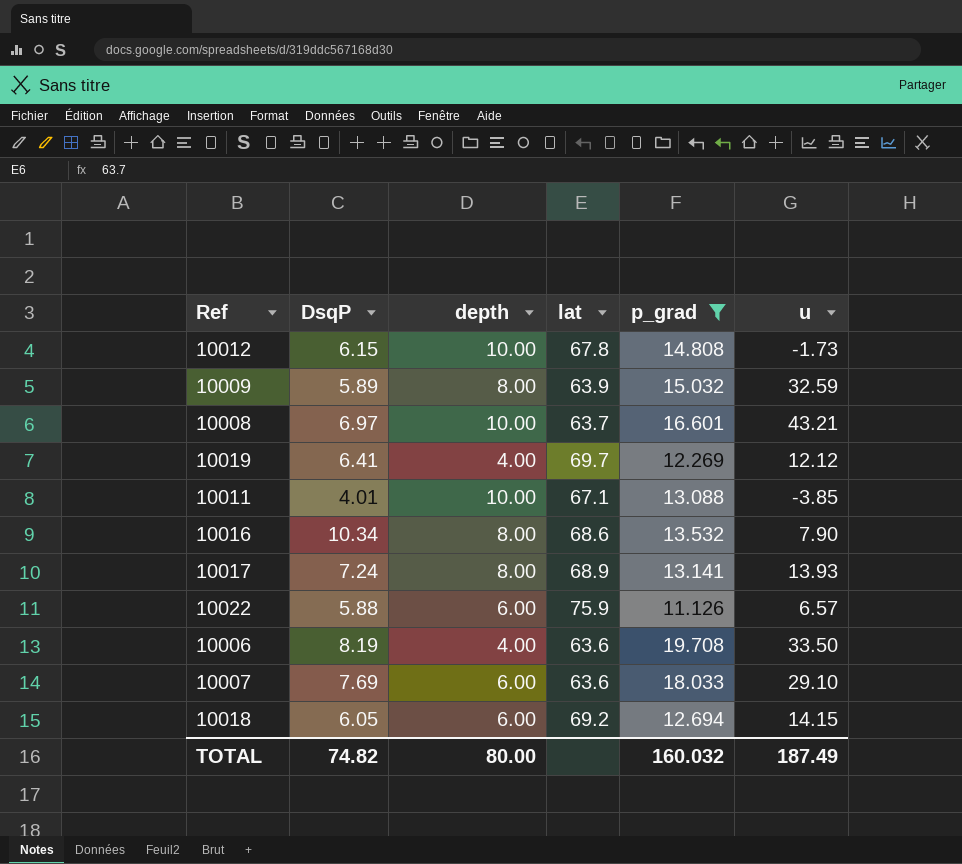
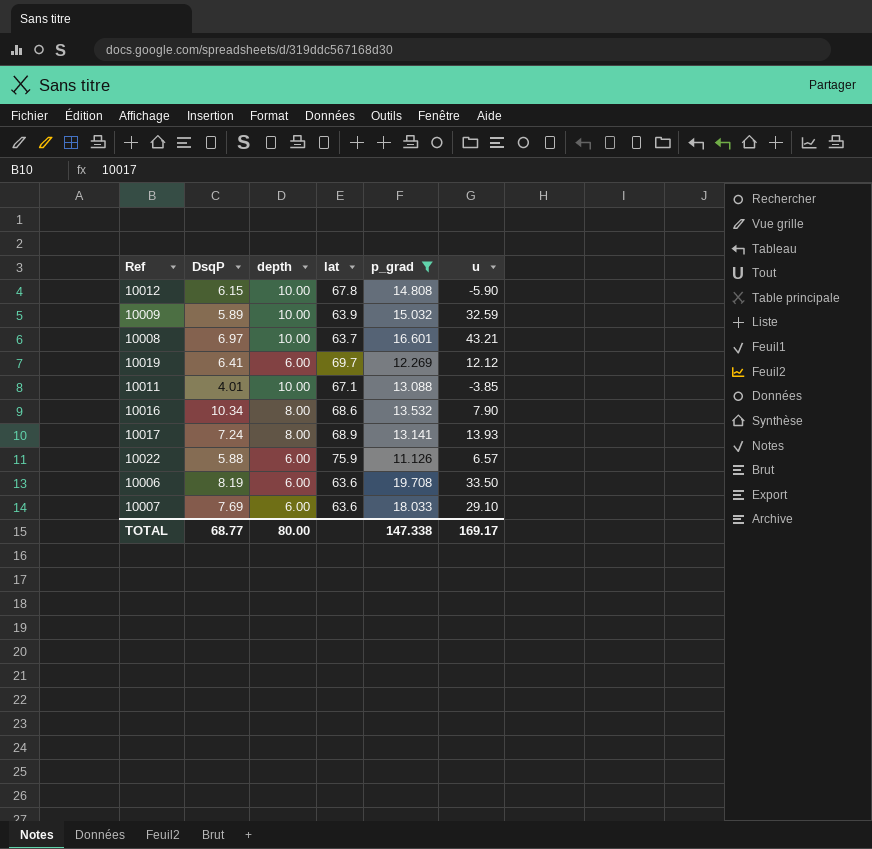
row 10018: 6.05 | 6.00 | 69.2 | 12.694 | 14.15 -> none
10012 | u: -1.73 -> -5.90
10009 | depth: 8.00 -> 10.00
10019 | depth: 4.00 -> 6.00
10006 | depth: 4.00 -> 6.00
TOTAL | DsqP: 74.82 -> 68.77
TOTAL | p_grad: 160.032 -> 147.338
TOTAL | u: 187.49 -> 169.17

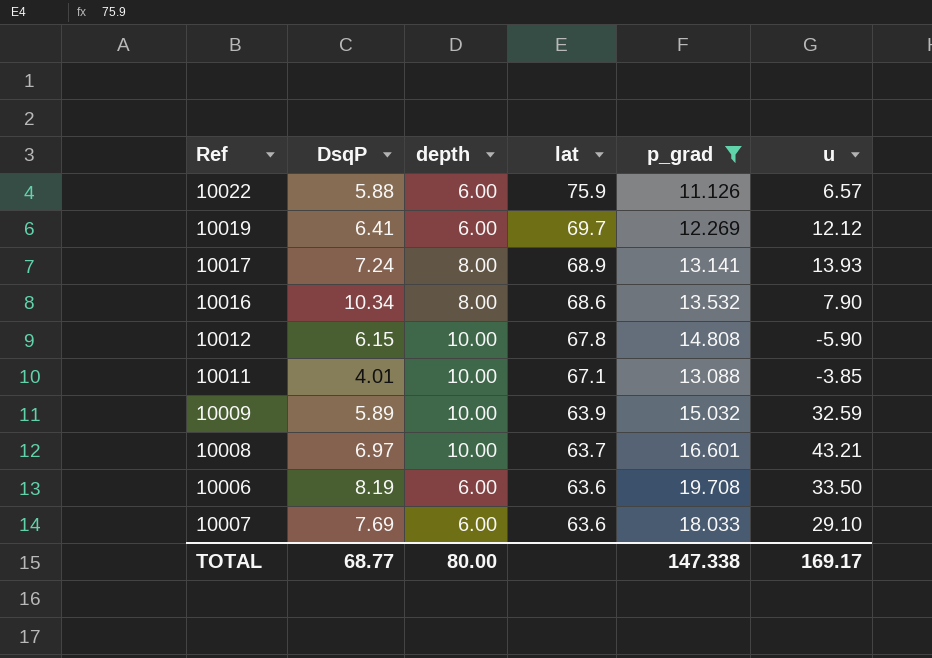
row order: none -> lat descending

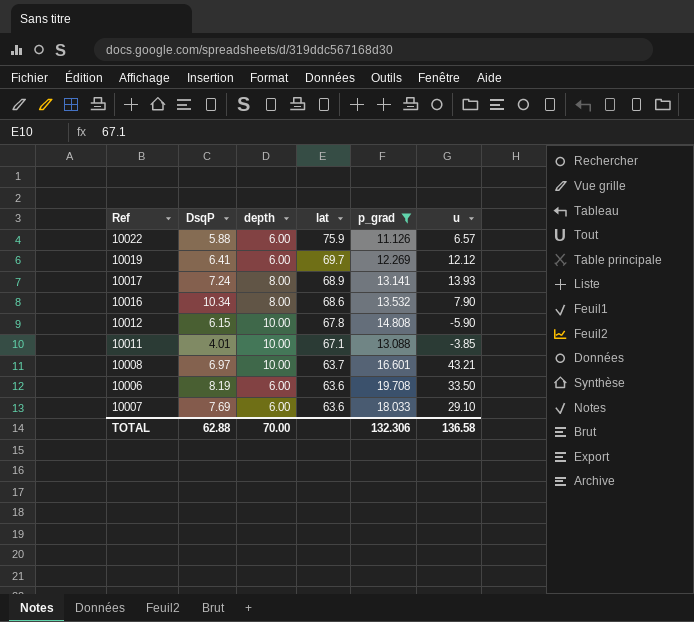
row 10009: 5.89 | 10.00 | 63.9 | 15.032 | 32.59 -> none
TOTAL | DsqP: 68.77 -> 62.88
TOTAL | depth: 80.00 -> 70.00
TOTAL | p_grad: 147.338 -> 132.306
TOTAL | u: 169.17 -> 136.58

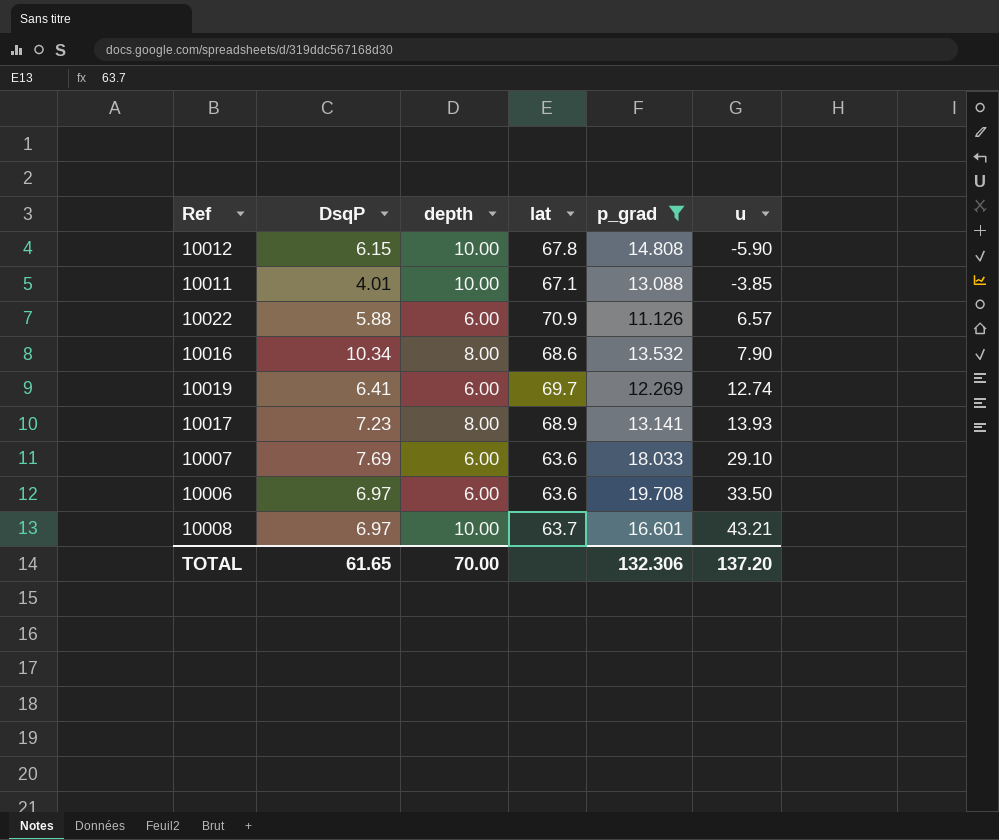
row order: lat descending -> u ascending
10022 | lat: 75.9 -> 70.9
10019 | u: 12.12 -> 12.74
10017 | DsqP: 7.24 -> 7.23
10006 | DsqP: 8.19 -> 6.97
TOTAL | DsqP: 62.88 -> 61.65
TOTAL | u: 136.58 -> 137.20

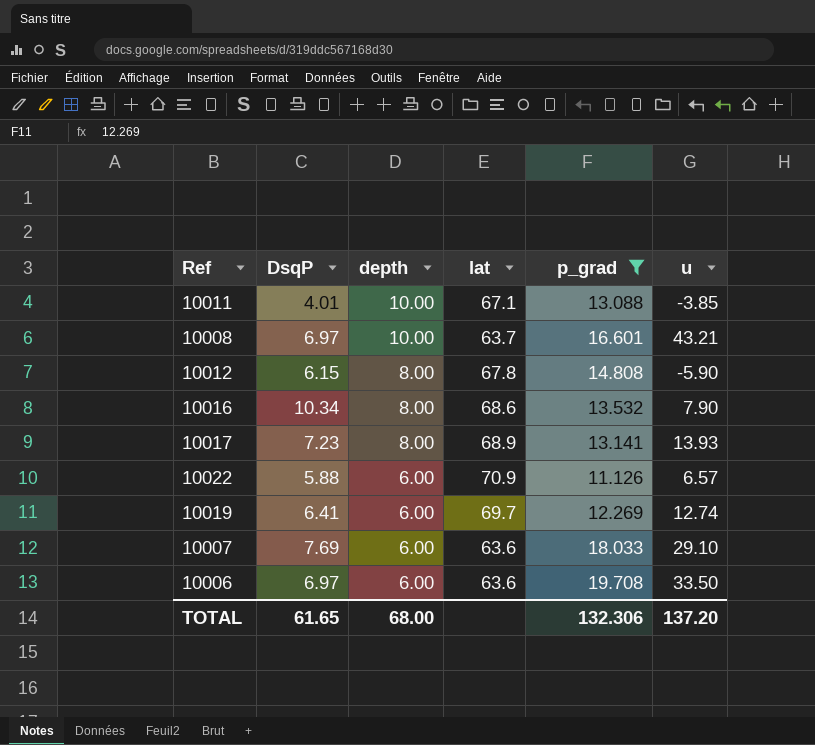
row order: u ascending -> depth descending
10012 | depth: 10.00 -> 8.00
TOTAL | depth: 70.00 -> 68.00

